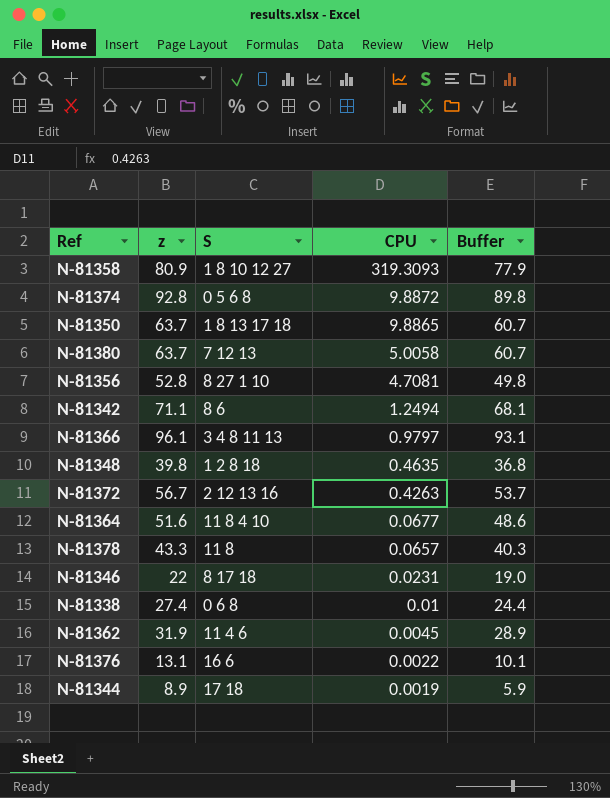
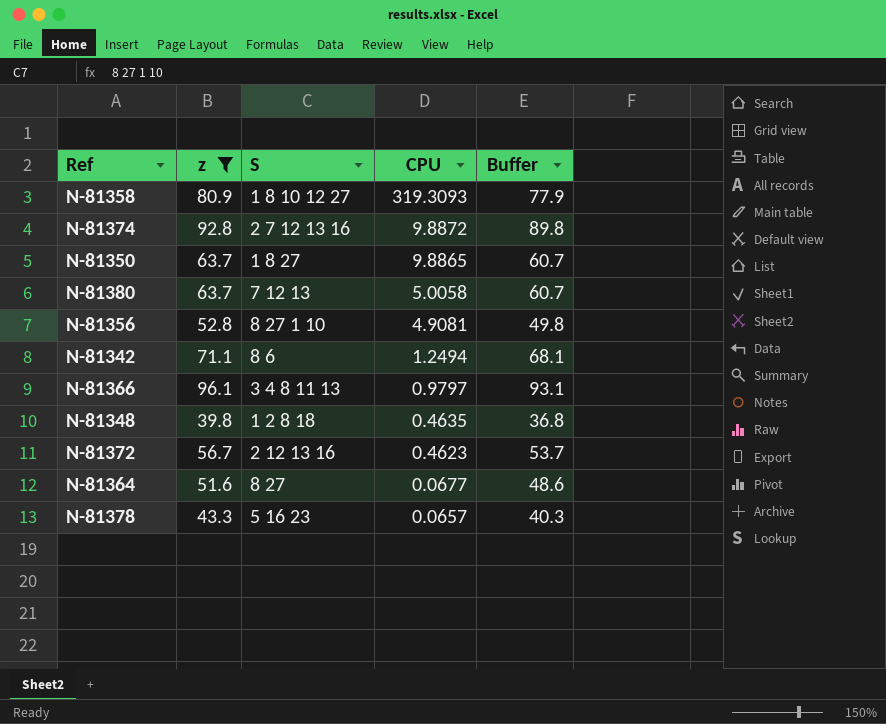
filter: none -> z >= 39.8
N-81374 | S: 0 5 6 8 -> 2 7 12 13 16
N-81350 | S: 1 8 13 17 18 -> 1 8 27
N-81356 | CPU: 4.7081 -> 4.9081
N-81372 | CPU: 0.4263 -> 0.4623
N-81364 | S: 11 8 4 10 -> 8 27
N-81378 | S: 11 8 -> 5 16 23

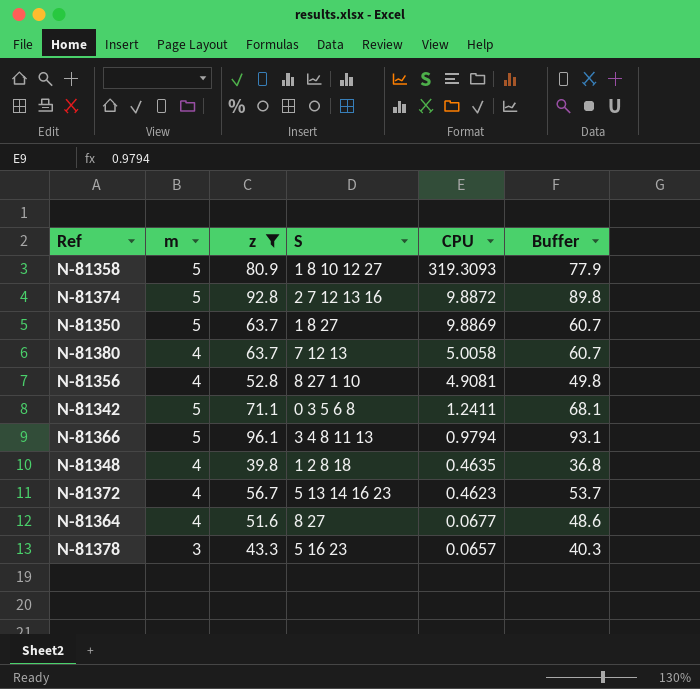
column m | position: none -> 2
N-81350 | CPU: 9.8865 -> 9.8869
N-81342 | S: 8 6 -> 0 3 5 6 8
N-81342 | CPU: 1.2494 -> 1.2411
N-81366 | CPU: 0.9797 -> 0.9794
N-81372 | S: 2 12 13 16 -> 5 13 14 16 23

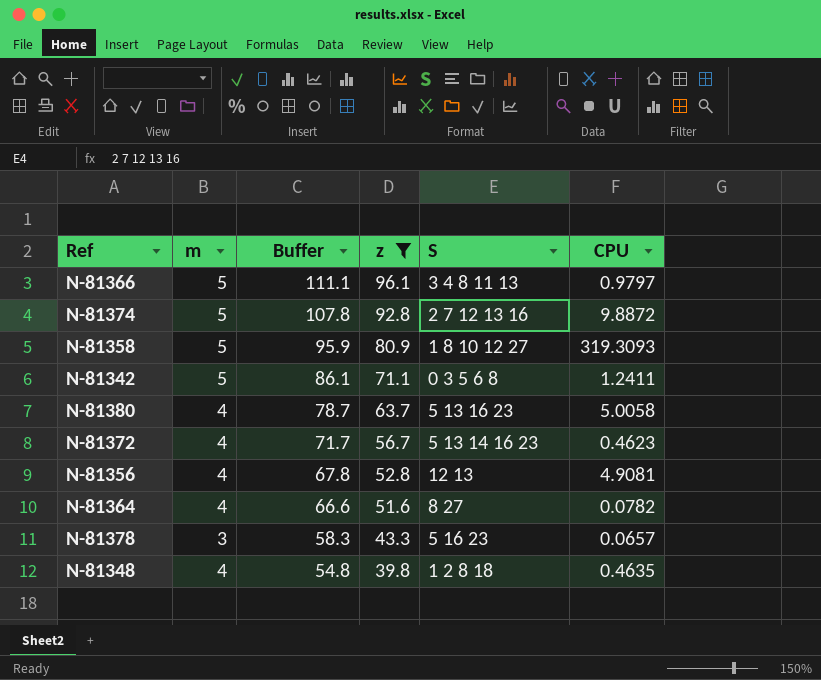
row order: CPU descending -> Buffer descending
column Buffer | formula: [z] - 3 -> [z] + 15
column Buffer | position: 6 -> 3
row N-81350: 5 | 63.7 | 1 8 27 | 9.8869 | 60.7 -> none
N-81366 | CPU: 0.9794 -> 0.9797
N-81380 | S: 7 12 13 -> 5 13 16 23
N-81356 | S: 8 27 1 10 -> 12 13
N-81364 | CPU: 0.0677 -> 0.0782

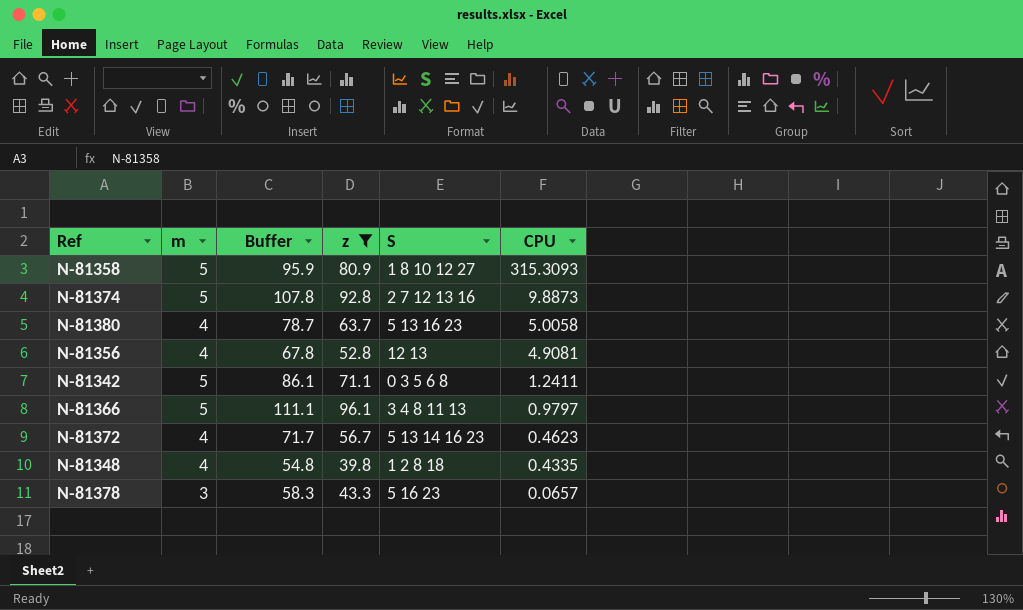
row order: Buffer descending -> CPU descending
row N-81364: 4 | 66.6 | 51.6 | 8 27 | 0.0782 -> none
N-81358 | CPU: 319.3093 -> 315.3093
N-81374 | CPU: 9.8872 -> 9.8873
N-81348 | CPU: 0.4635 -> 0.4335

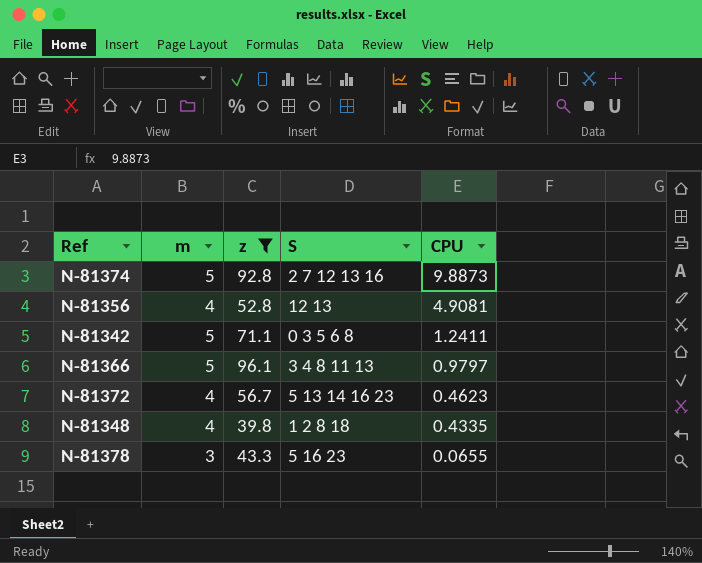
column Buffer | formula: [z] + 15 -> none
row N-81358: 5 | 95.9 | 80.9 | 1 8 10 12 27 | 315.3093 -> none
row N-81380: 4 | 78.7 | 63.7 | 5 13 16 23 | 5.0058 -> none
N-81378 | CPU: 0.0657 -> 0.0655

